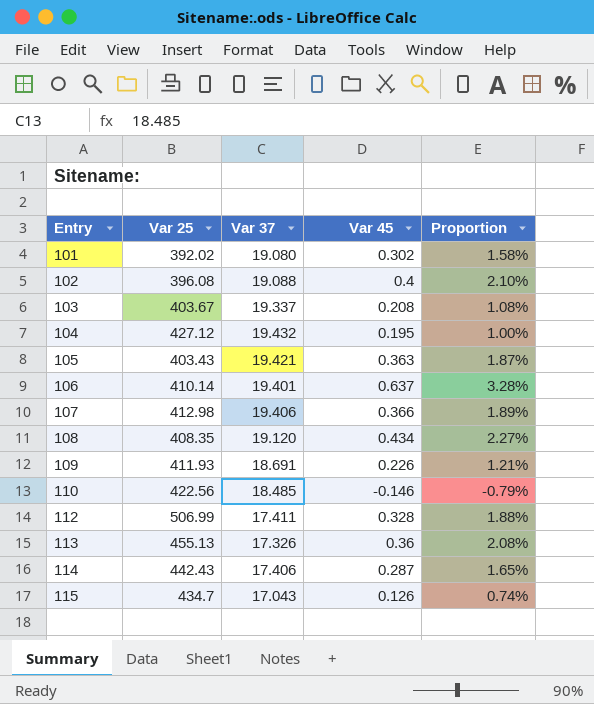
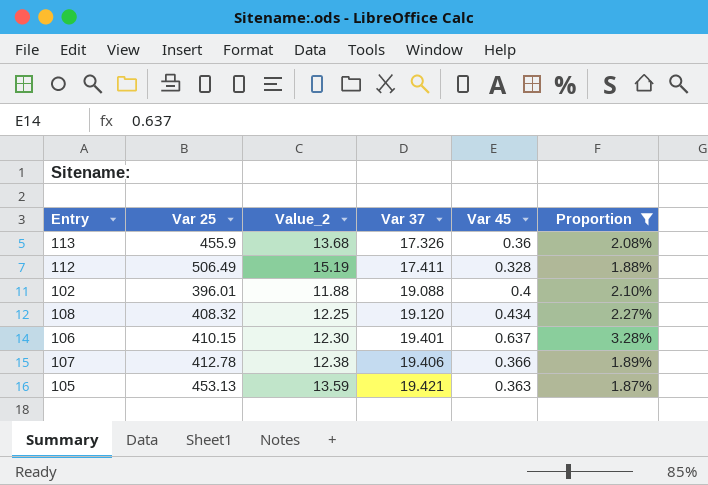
filter: none -> Proportion >= 1.87%
row order: Entry ascending -> Var 37 ascending
column Value_2 | formula: none -> [Var 25] * 0.03
113 | Var 25: 455.13 -> 455.9
112 | Var 25: 506.99 -> 506.49
102 | Var 25: 396.08 -> 396.01
108 | Var 25: 408.35 -> 408.32
106 | Var 25: 410.14 -> 410.15
107 | Var 25: 412.98 -> 412.78
105 | Var 25: 403.43 -> 453.13

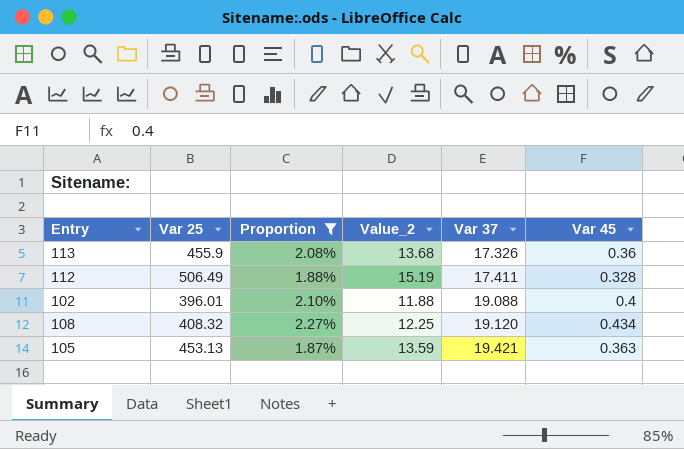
column Proportion | position: 6 -> 3
row 106: 410.15 | 12.30 | 19.401 | 0.637 | 3.28% -> none
row 107: 412.78 | 12.38 | 19.406 | 0.366 | 1.89% -> none

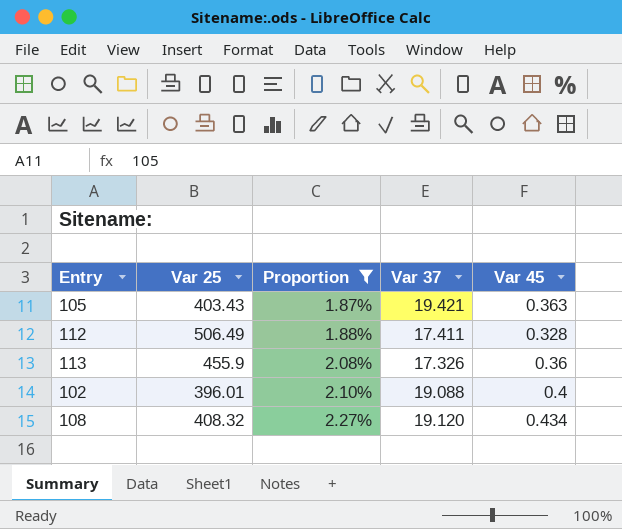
row order: Var 37 ascending -> Proportion ascending
column Value_2 | formula: [Var 25] * 0.03 -> none
105 | Var 25: 453.13 -> 403.43

